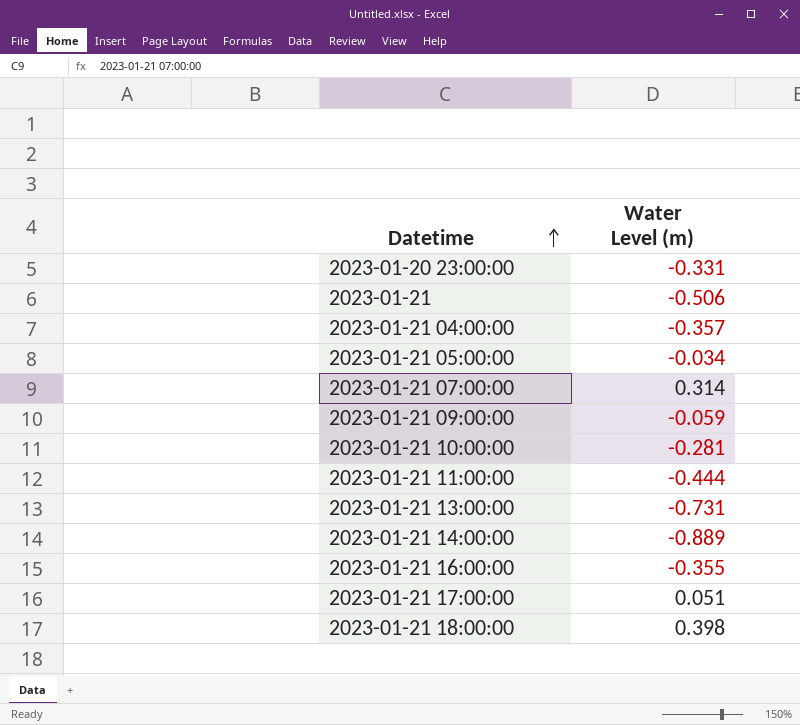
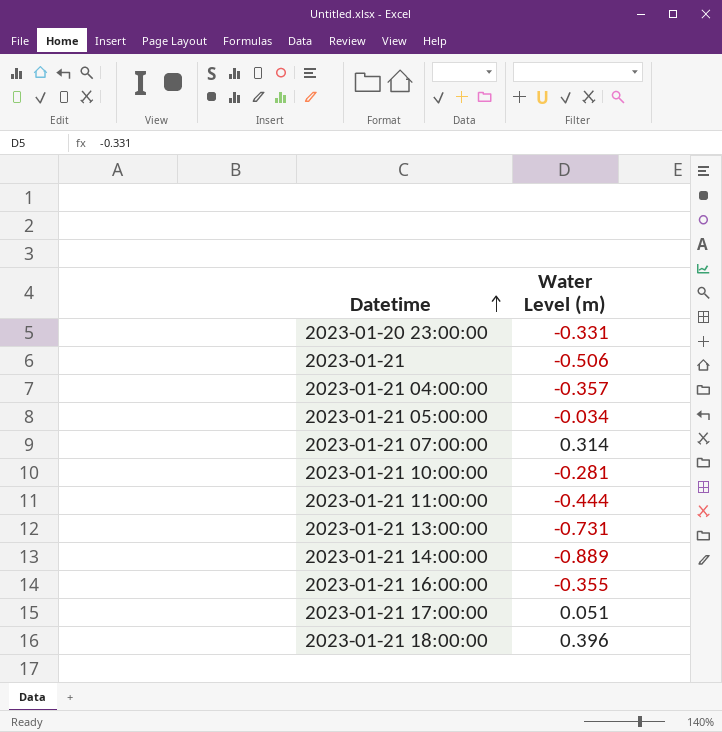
row 2023-01-21 09:00:00: -0.059 -> none
2023-01-21 18:00:00 | Water Level (m): 0.398 -> 0.396

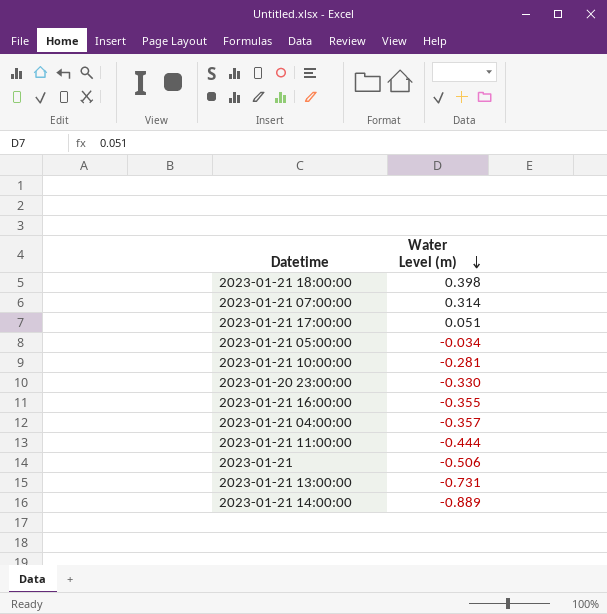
row order: Datetime ascending -> Water Level (m) descending
2023-01-21 18:00:00 | Water Level (m): 0.396 -> 0.398
2023-01-20 23:00:00 | Water Level (m): -0.331 -> -0.330

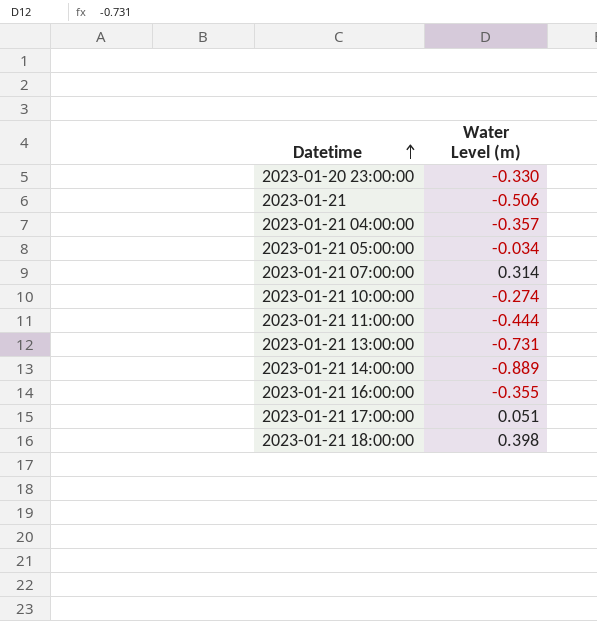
row order: Water Level (m) descending -> Datetime ascending
2023-01-21 10:00:00 | Water Level (m): -0.281 -> -0.274

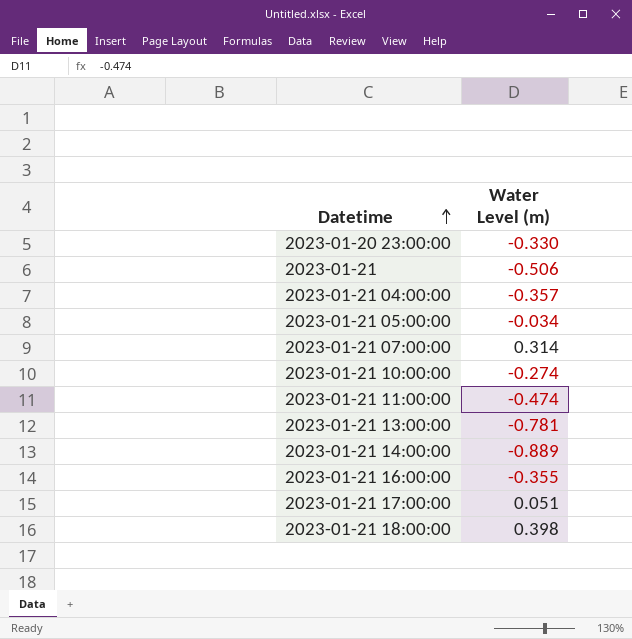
2023-01-21 11:00:00 | Water Level (m): -0.444 -> -0.474
2023-01-21 13:00:00 | Water Level (m): -0.731 -> -0.781

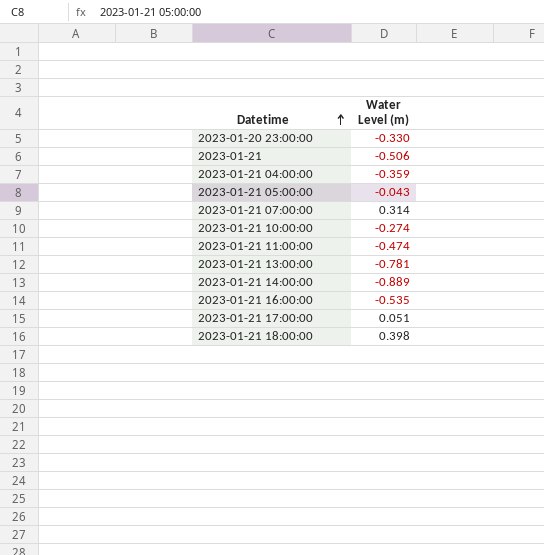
2023-01-21 04:00:00 | Water Level (m): -0.357 -> -0.359
2023-01-21 05:00:00 | Water Level (m): -0.034 -> -0.043
2023-01-21 16:00:00 | Water Level (m): -0.355 -> -0.535

